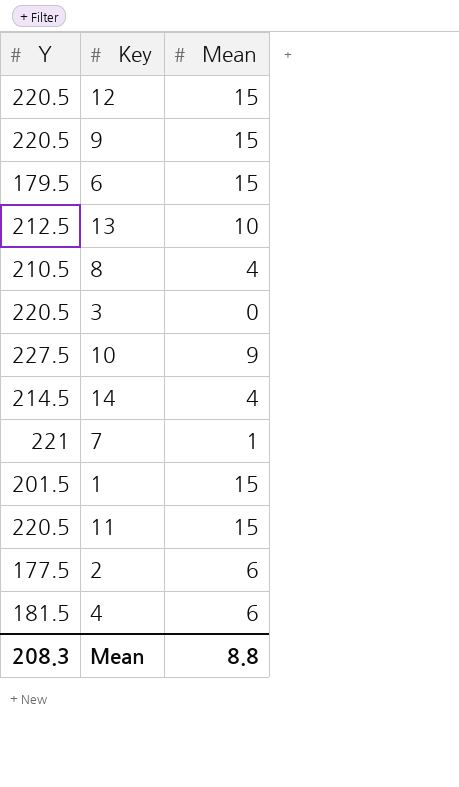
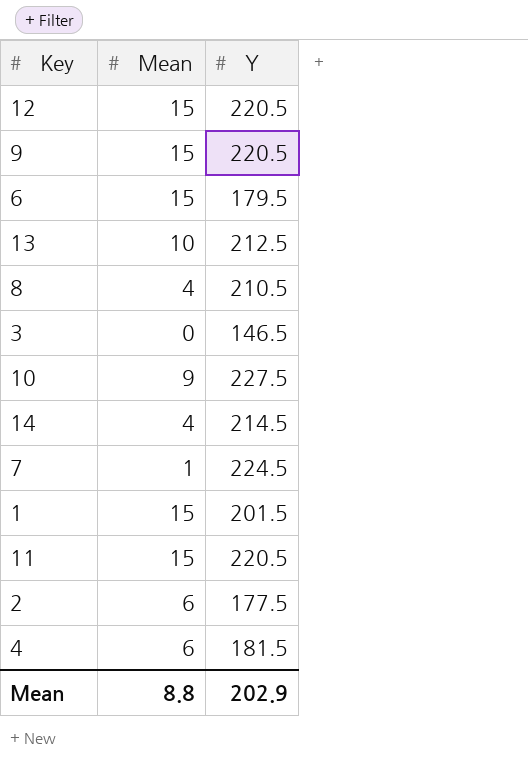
column Y | position: 1 -> 3
3 | Y: 220.5 -> 146.5
7 | Y: 221 -> 224.5
Mean | Y: 208.3 -> 202.9

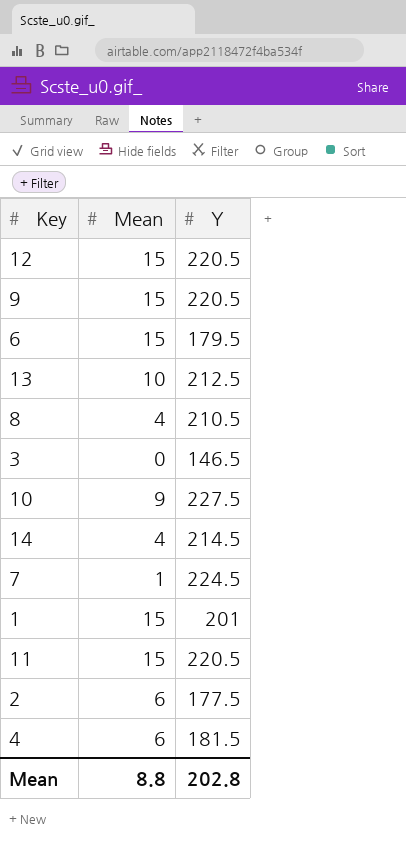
1 | Y: 201.5 -> 201
Mean | Y: 202.9 -> 202.8

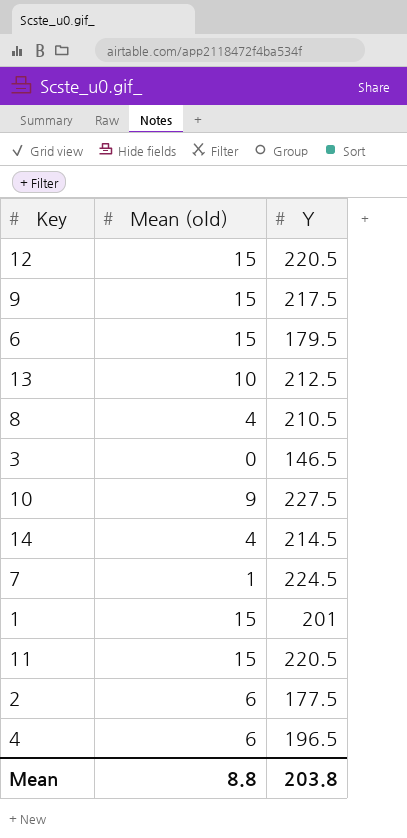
column name: Mean -> Mean (old)
9 | Y: 220.5 -> 217.5
4 | Y: 181.5 -> 196.5
Mean | Y: 202.8 -> 203.8

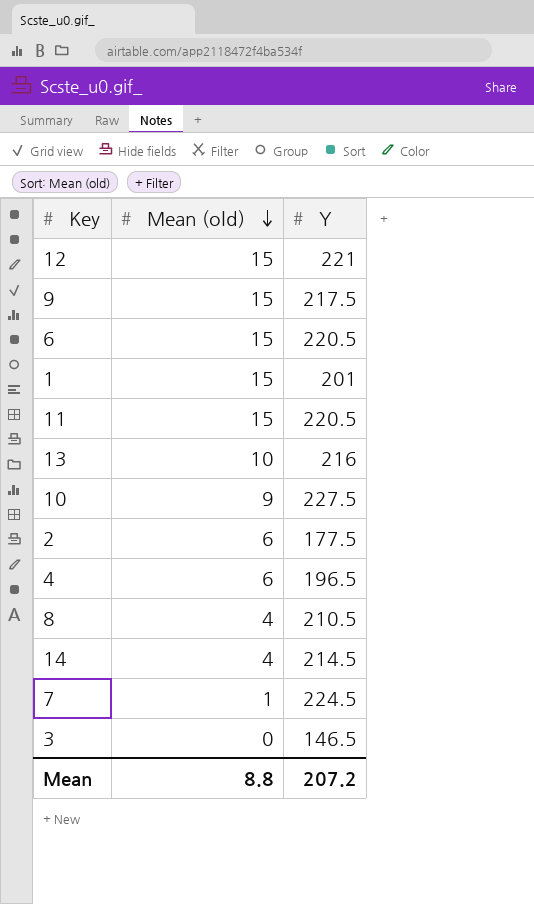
row order: none -> Mean (old) descending
12 | Y: 220.5 -> 221
6 | Y: 179.5 -> 220.5
13 | Y: 212.5 -> 216
Mean | Y: 203.8 -> 207.2

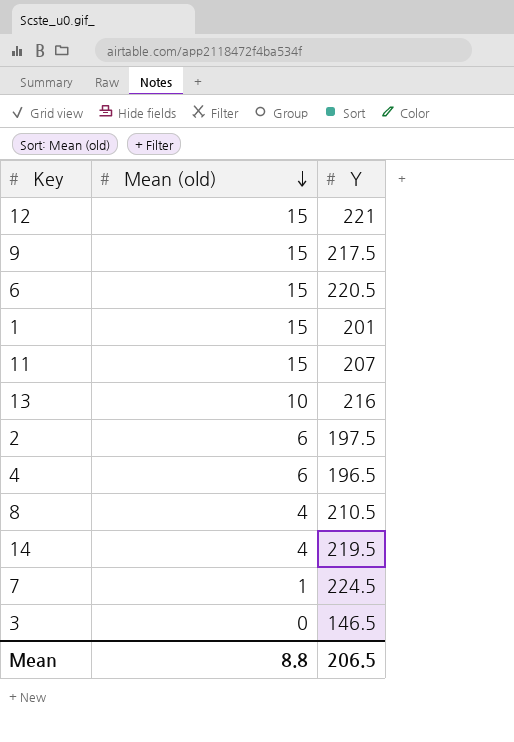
row 10: 9 | 227.5 -> none
11 | Y: 220.5 -> 207
2 | Y: 177.5 -> 197.5
14 | Y: 214.5 -> 219.5
Mean | Y: 207.2 -> 206.5

